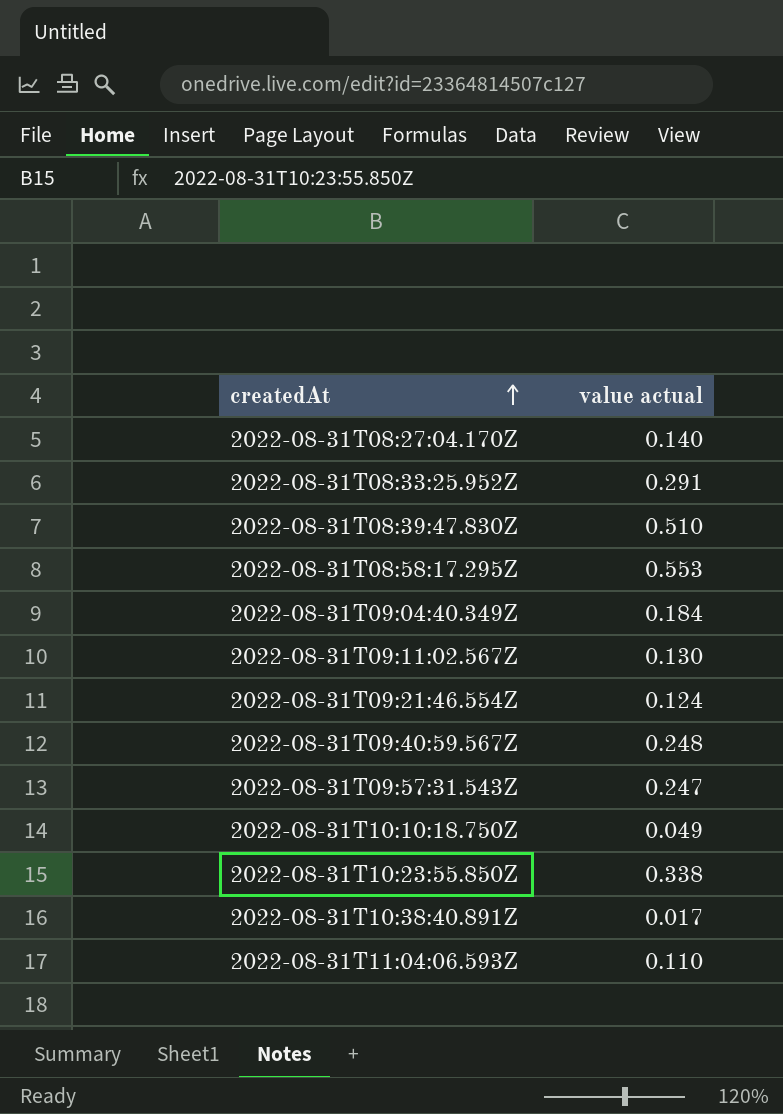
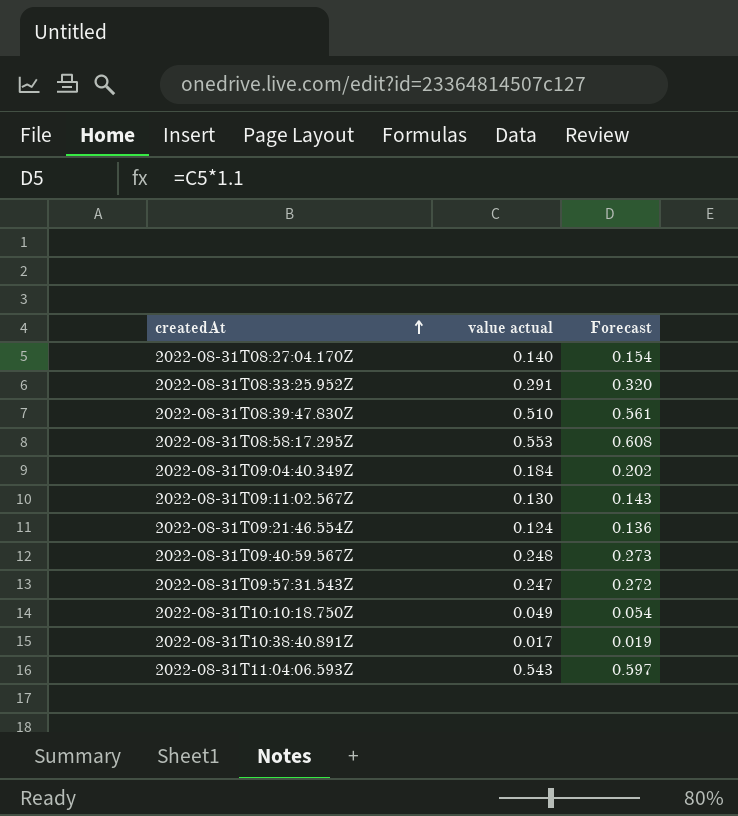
column Forecast | formula: none -> [value actual] * 1.1
row 2022-08-31T10:23:55.850Z: 0.338 -> none
2022-08-31T11:04:06.593Z | value actual: 0.110 -> 0.543

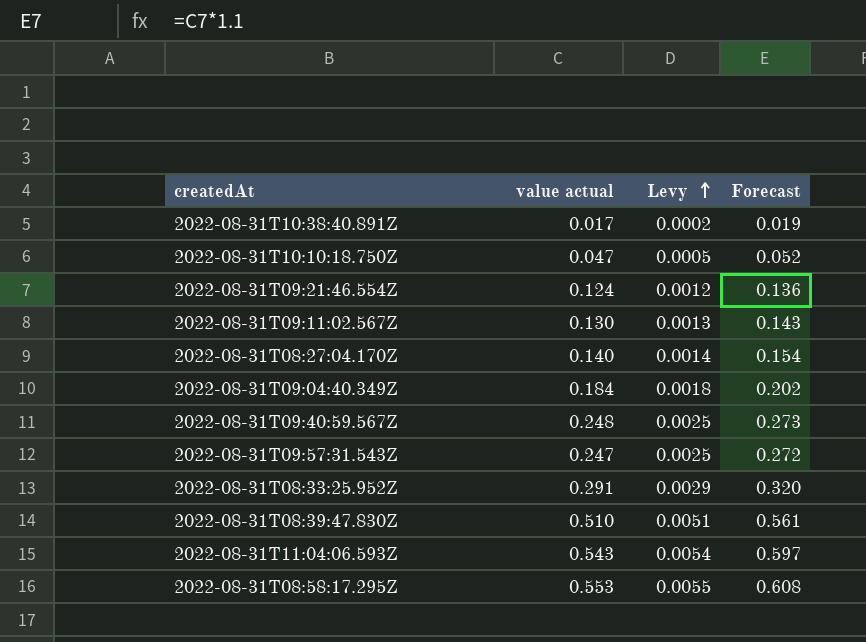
row order: createdAt ascending -> Levy ascending
column Levy | formula: none -> [value actual] * 0.01
2022-08-31T10:10:18.750Z | value actual: 0.049 -> 0.047
2022-08-31T10:10:18.750Z | Forecast: 0.054 -> 0.052

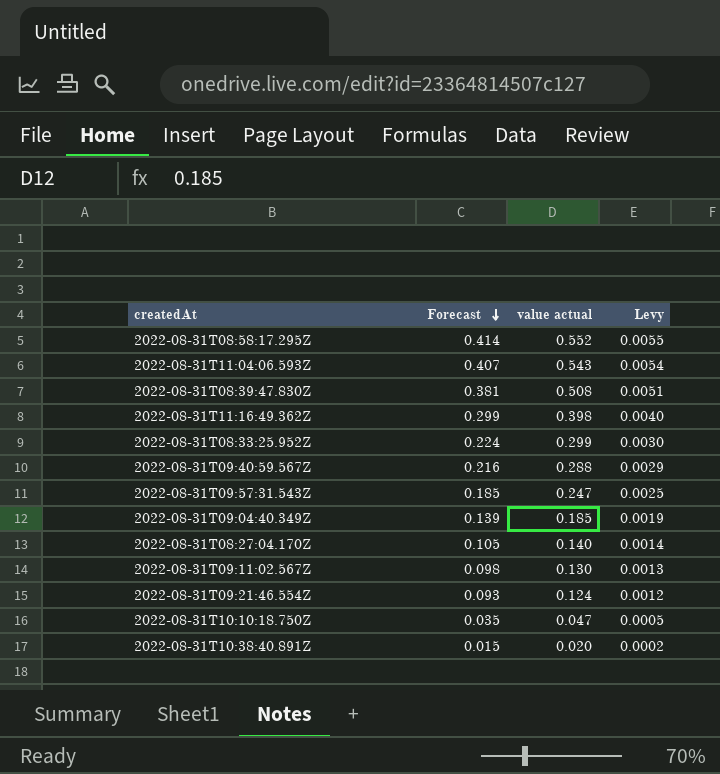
row order: Levy ascending -> Forecast descending
column Forecast | formula: [value actual] * 1.1 -> [value actual] * 0.75
column Forecast | position: 4 -> 2
2022-08-31T08:58:17.295Z | value actual: 0.553 -> 0.552
2022-08-31T08:39:47.830Z | value actual: 0.510 -> 0.508
row 2022-08-31T11:16:49.362Z: none -> 0.299 | 0.398 | 0.0040
2022-08-31T08:33:25.952Z | value actual: 0.291 -> 0.299
2022-08-31T08:33:25.952Z | Levy: 0.0029 -> 0.0030
2022-08-31T09:40:59.567Z | value actual: 0.248 -> 0.288
2022-08-31T09:40:59.567Z | Levy: 0.0025 -> 0.0029
2022-08-31T09:04:40.349Z | value actual: 0.184 -> 0.185
2022-08-31T09:04:40.349Z | Levy: 0.0018 -> 0.0019
2022-08-31T10:38:40.891Z | value actual: 0.017 -> 0.020

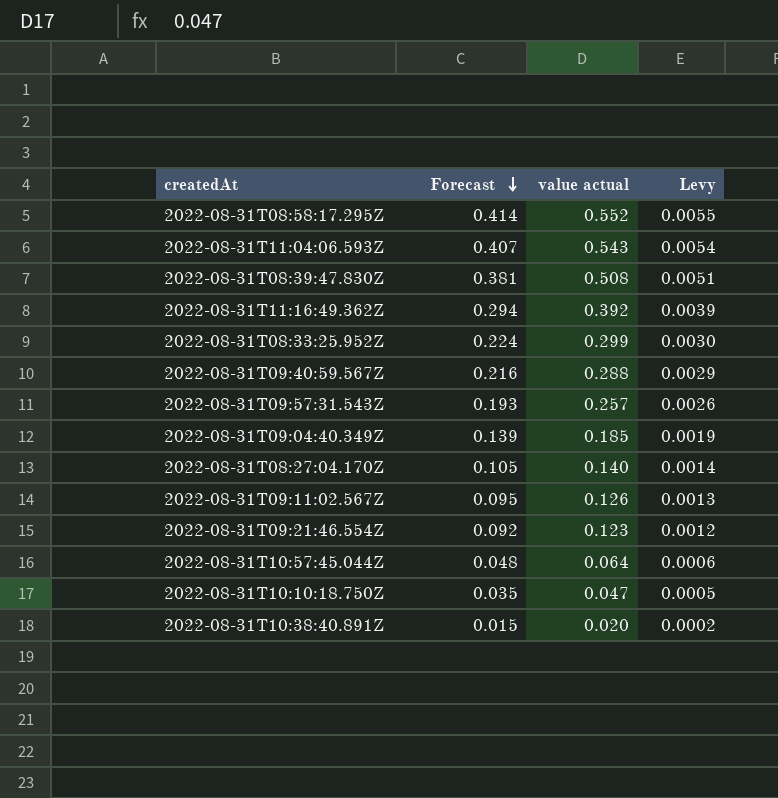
2022-08-31T11:16:49.362Z | Forecast: 0.299 -> 0.294
2022-08-31T11:16:49.362Z | value actual: 0.398 -> 0.392
2022-08-31T11:16:49.362Z | Levy: 0.0040 -> 0.0039
2022-08-31T09:57:31.543Z | Forecast: 0.185 -> 0.193
2022-08-31T09:57:31.543Z | value actual: 0.247 -> 0.257
2022-08-31T09:57:31.543Z | Levy: 0.0025 -> 0.0026
2022-08-31T09:11:02.567Z | Forecast: 0.098 -> 0.095
2022-08-31T09:11:02.567Z | value actual: 0.130 -> 0.126
2022-08-31T09:21:46.554Z | Forecast: 0.093 -> 0.092
2022-08-31T09:21:46.554Z | value actual: 0.124 -> 0.123
row 2022-08-31T10:57:45.044Z: none -> 0.048 | 0.064 | 0.0006

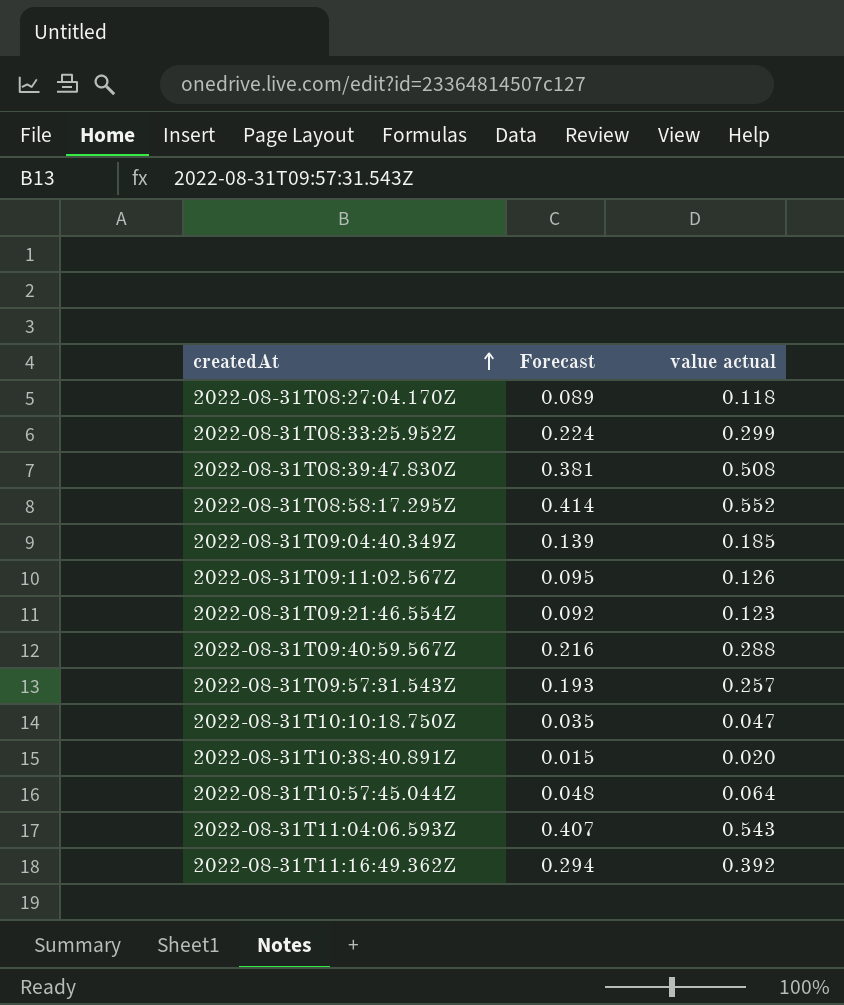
row order: Forecast descending -> createdAt ascending
column Levy | formula: [value actual] * 0.01 -> none
2022-08-31T08:27:04.170Z | Forecast: 0.105 -> 0.089
2022-08-31T08:27:04.170Z | value actual: 0.140 -> 0.118

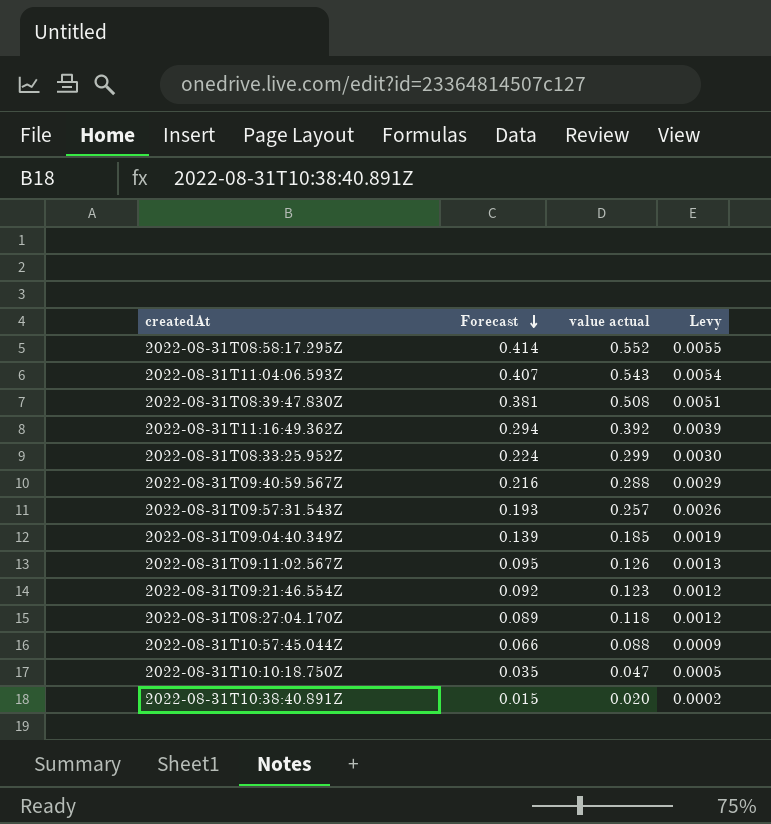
row order: createdAt ascending -> Forecast descending
column Levy | formula: none -> [value actual] * 0.01
2022-08-31T10:57:45.044Z | Forecast: 0.048 -> 0.066
2022-08-31T10:57:45.044Z | value actual: 0.064 -> 0.088

